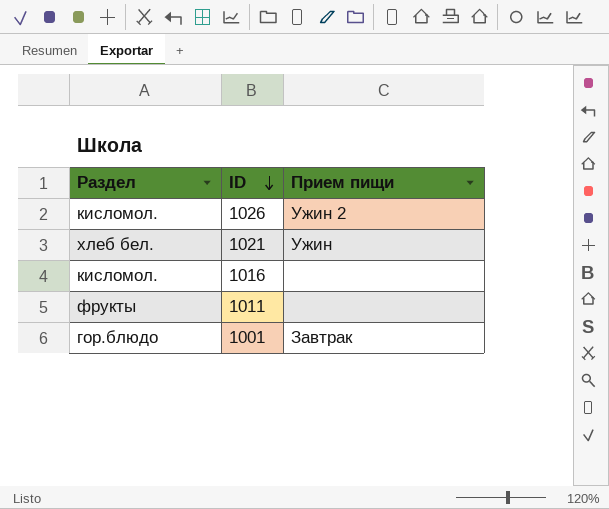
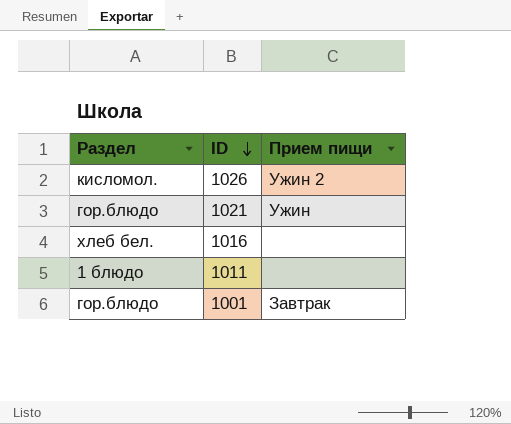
1021 | Раздел: хлеб бел. -> гор.блюдо
1016 | Раздел: кисломол. -> хлеб бел.
1011 | Раздел: фрукты -> 1 блюдо

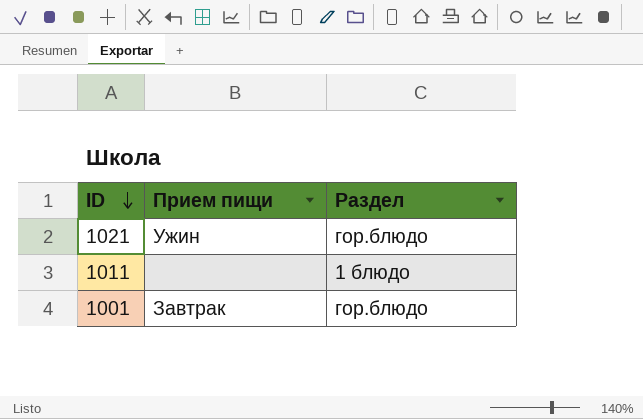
column Раздел | position: 1 -> 3
row 1026: кисломол. | Ужин 2 -> none
row 1016: хлеб бел. | none -> none

